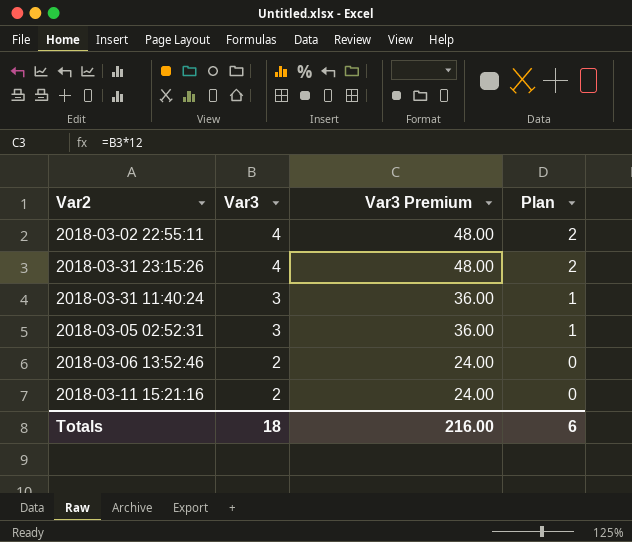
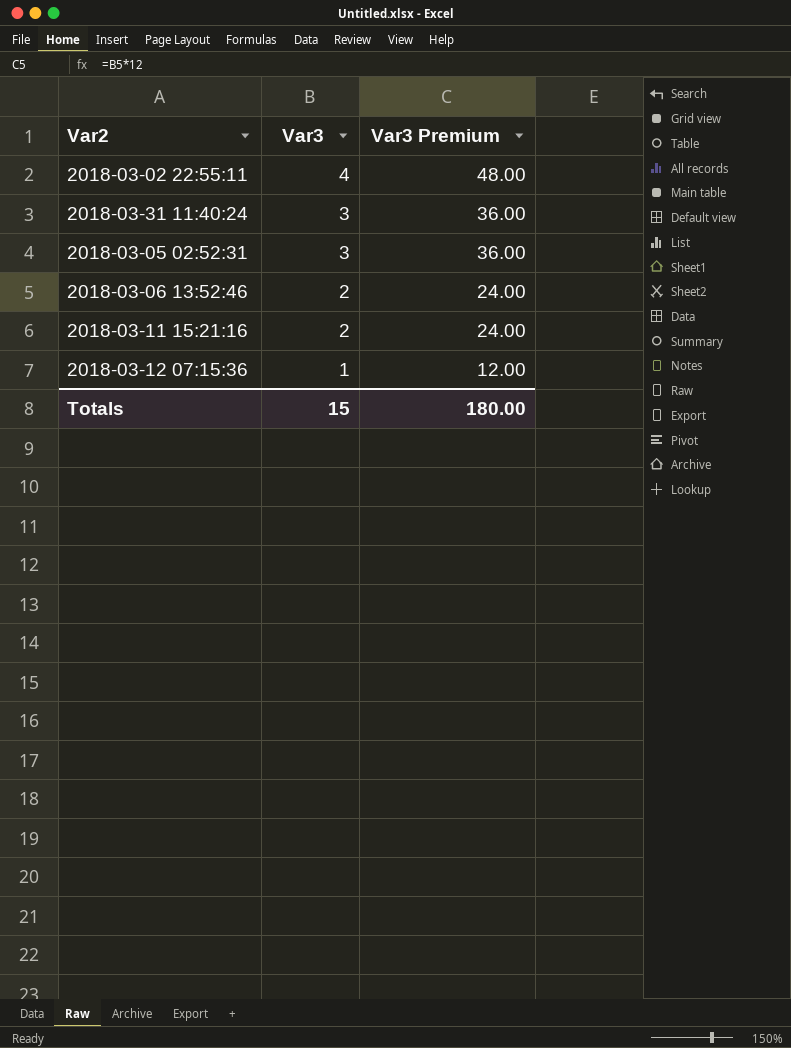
column Plan | formula: [Var3] - 2 -> none
row 2018-03-31 23:15:26: 4 | 48.00 | 2 -> none
row 2018-03-12 07:15:36: none -> 1 | 12.00
Totals | Var3: 18 -> 15
Totals | Var3 Premium: 216.00 -> 180.00

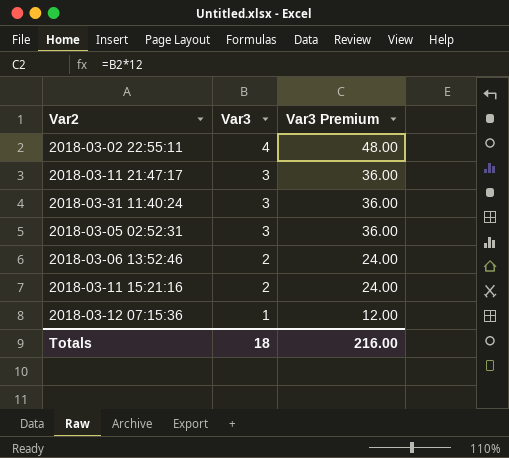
row 2018-03-11 21:47:17: none -> 3 | 36.00
Totals | Var3: 15 -> 18
Totals | Var3 Premium: 180.00 -> 216.00

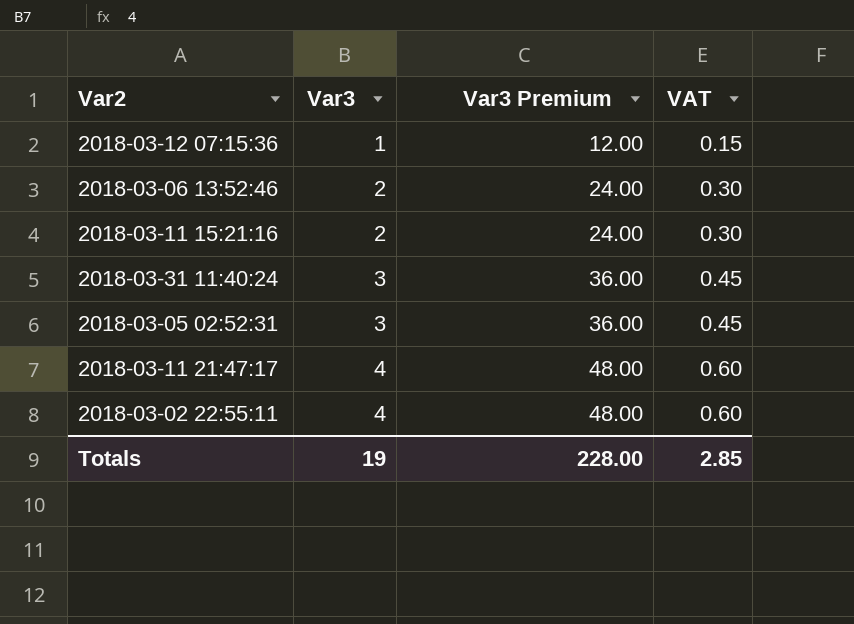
row order: Var3 descending -> Var3 ascending
column VAT | formula: none -> [Var3] * 0.15
2018-03-11 21:47:17 | Var3: 3 -> 4
2018-03-11 21:47:17 | Var3 Premium: 36.00 -> 48.00
Totals | Var3: 18 -> 19
Totals | Var3 Premium: 216.00 -> 228.00

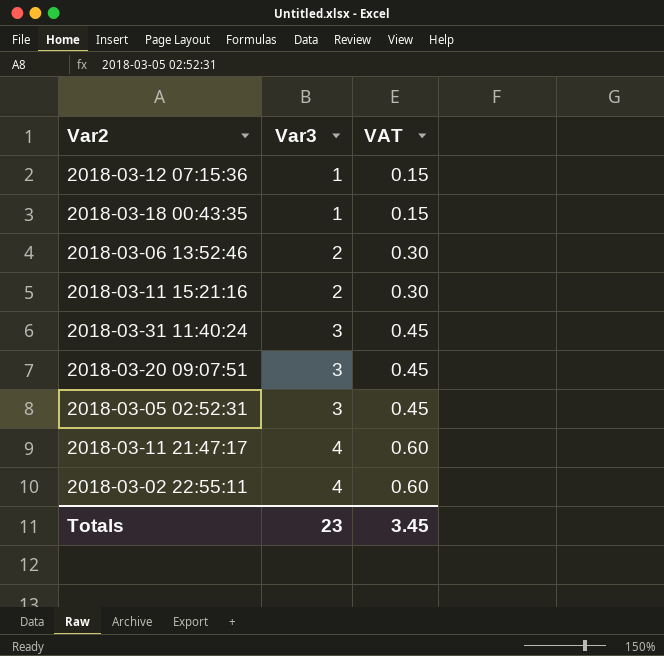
column Var3 Premium | formula: [Var3] * 12 -> none
row 2018-03-18 00:43:35: none -> 1 | 0.15
row 2018-03-20 09:07:51: none -> 3 | 0.45
Totals | Var3: 19 -> 23
Totals | VAT: 2.85 -> 3.45

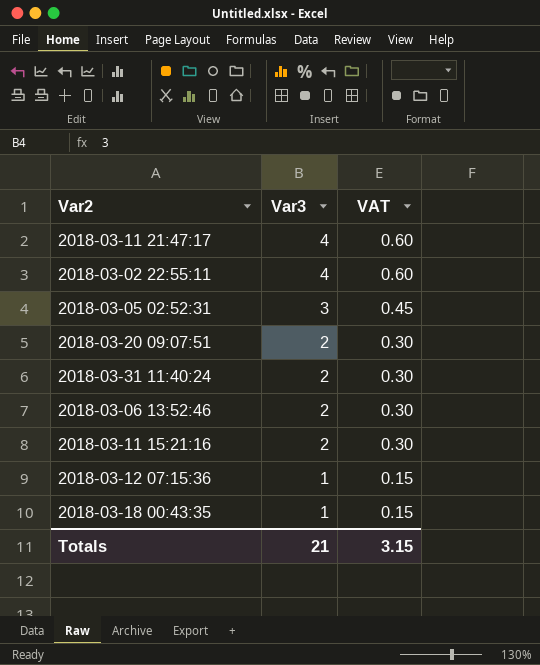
row order: Var3 ascending -> Var3 descending
2018-03-20 09:07:51 | Var3: 3 -> 2
2018-03-20 09:07:51 | VAT: 0.45 -> 0.30
2018-03-31 11:40:24 | Var3: 3 -> 2
2018-03-31 11:40:24 | VAT: 0.45 -> 0.30
Totals | Var3: 23 -> 21
Totals | VAT: 3.45 -> 3.15

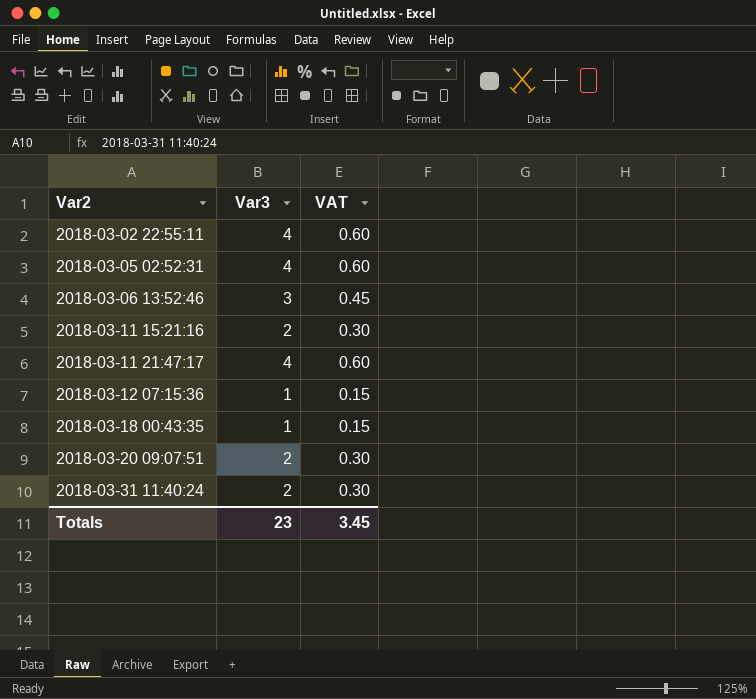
row order: Var3 descending -> Var2 ascending
2018-03-05 02:52:31 | Var3: 3 -> 4
2018-03-05 02:52:31 | VAT: 0.45 -> 0.60
2018-03-06 13:52:46 | Var3: 2 -> 3
2018-03-06 13:52:46 | VAT: 0.30 -> 0.45
Totals | Var3: 21 -> 23
Totals | VAT: 3.15 -> 3.45

